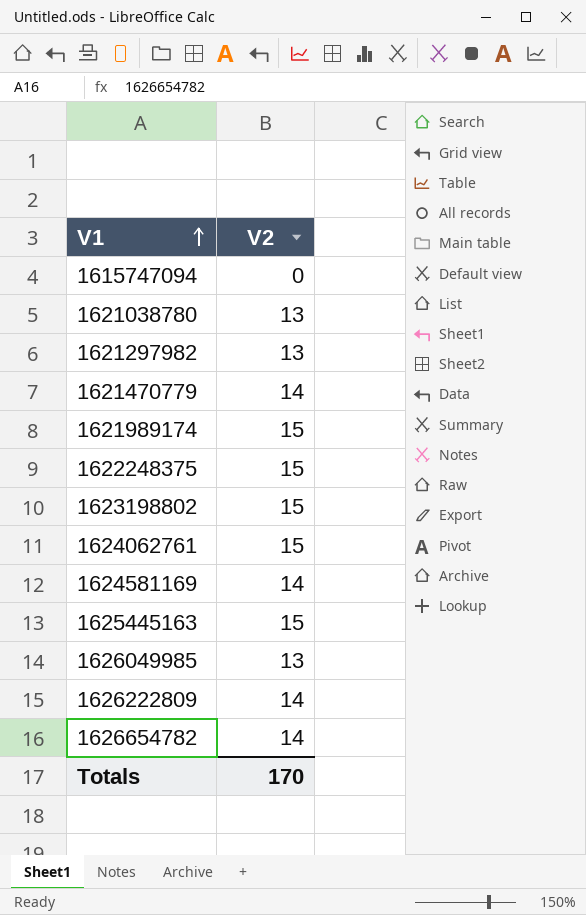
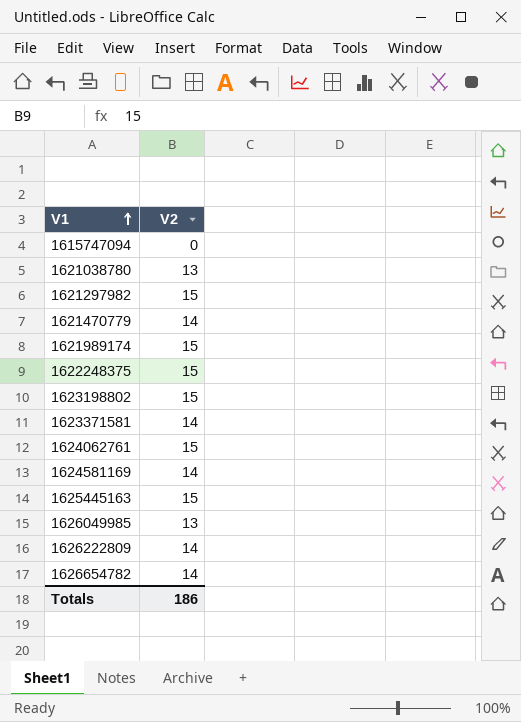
1621297982 | V2: 13 -> 15
row 1623371581: none -> 14
Totals | V2: 170 -> 186

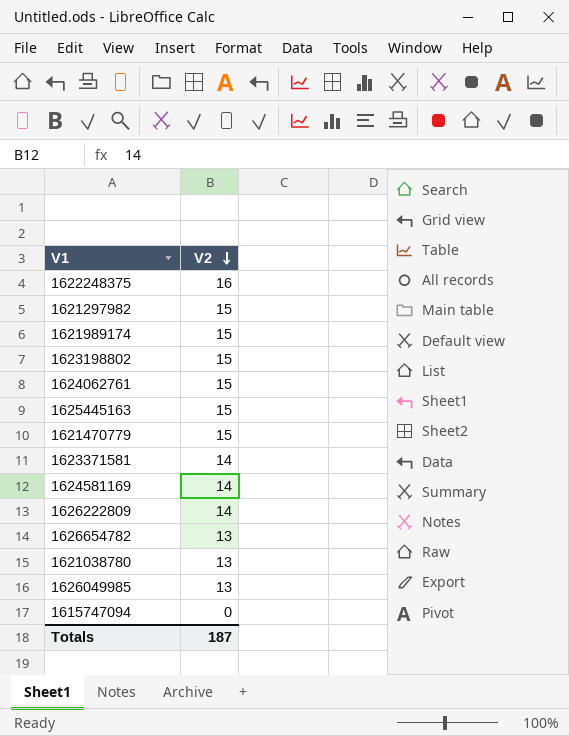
row order: V1 ascending -> V2 descending
1622248375 | V2: 15 -> 16
1621470779 | V2: 14 -> 15
1626654782 | V2: 14 -> 13
Totals | V2: 186 -> 187

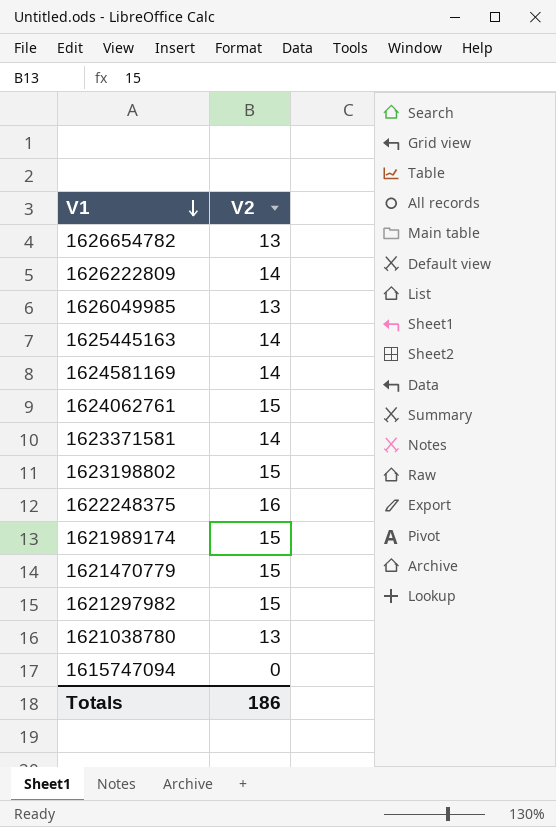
row order: V2 descending -> V1 descending
1625445163 | V2: 15 -> 14
Totals | V2: 187 -> 186

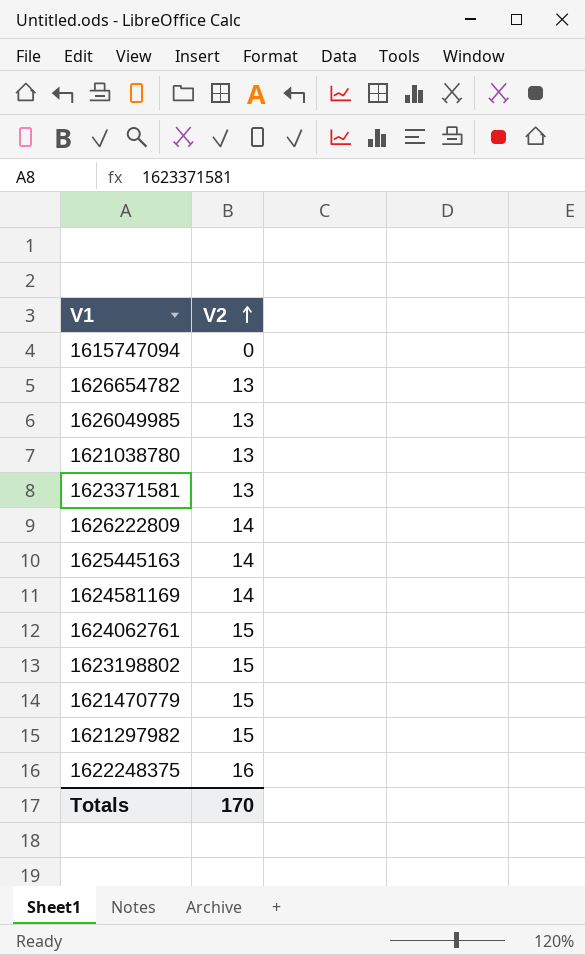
row order: V1 descending -> V2 ascending
row 1621989174: 15 -> none
1623371581 | V2: 14 -> 13
Totals | V2: 186 -> 170

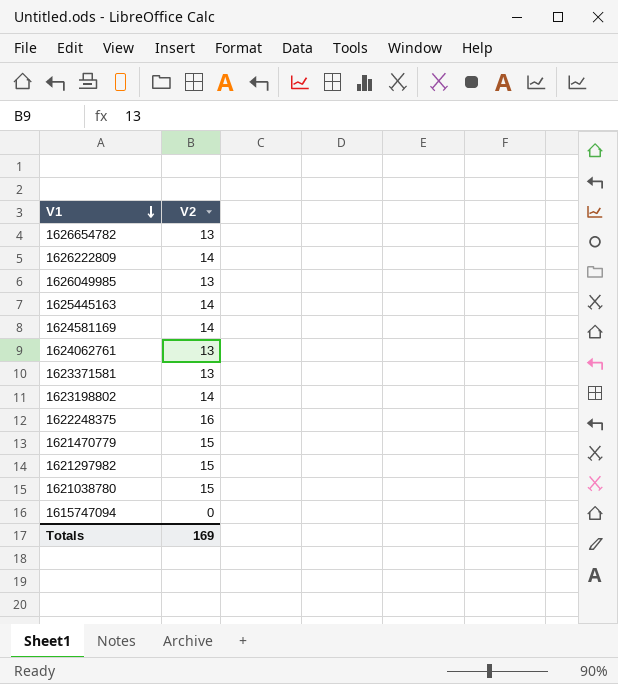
row order: V2 ascending -> V1 descending
1624062761 | V2: 15 -> 13
1623198802 | V2: 15 -> 14
1621038780 | V2: 13 -> 15
Totals | V2: 170 -> 169

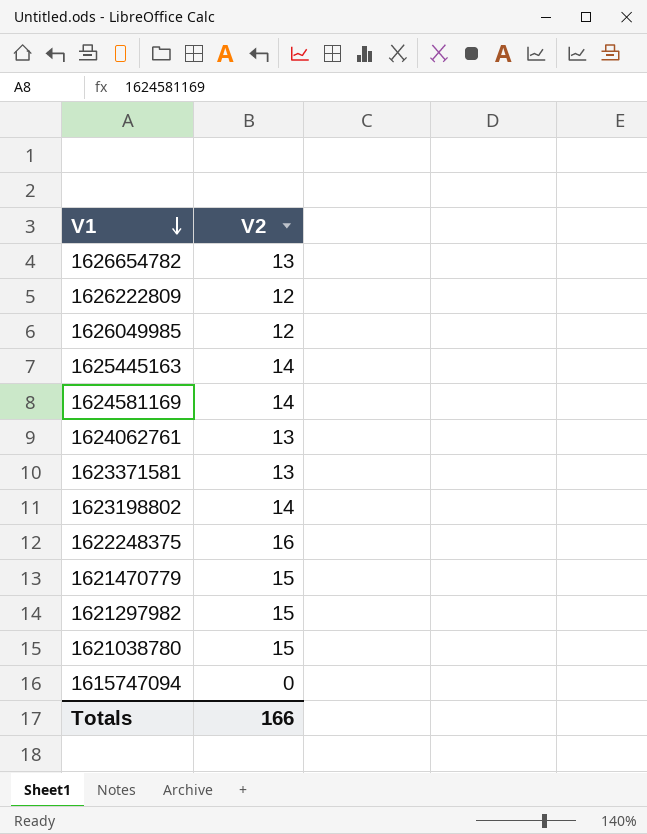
1626222809 | V2: 14 -> 12
1626049985 | V2: 13 -> 12
Totals | V2: 169 -> 166

